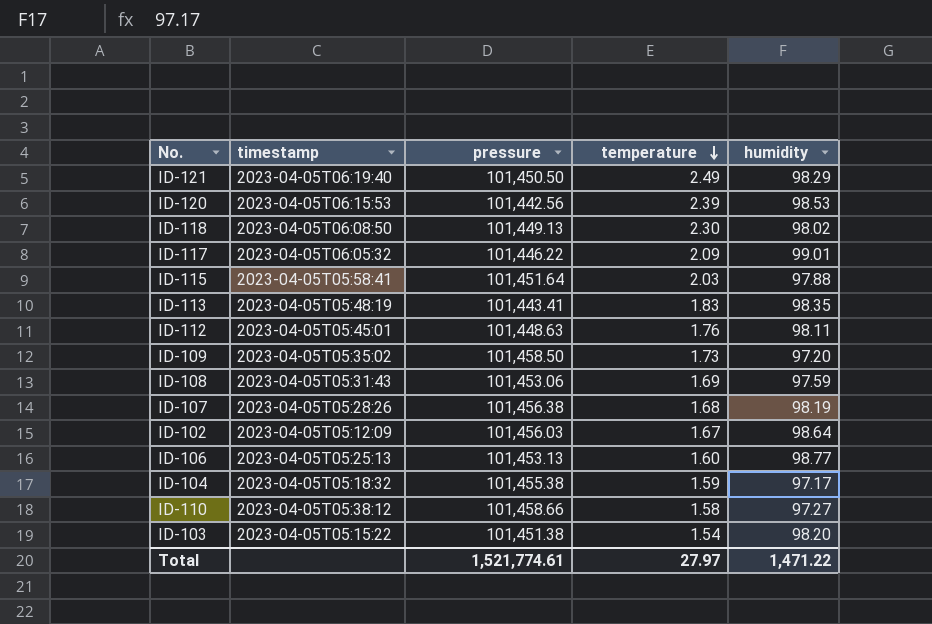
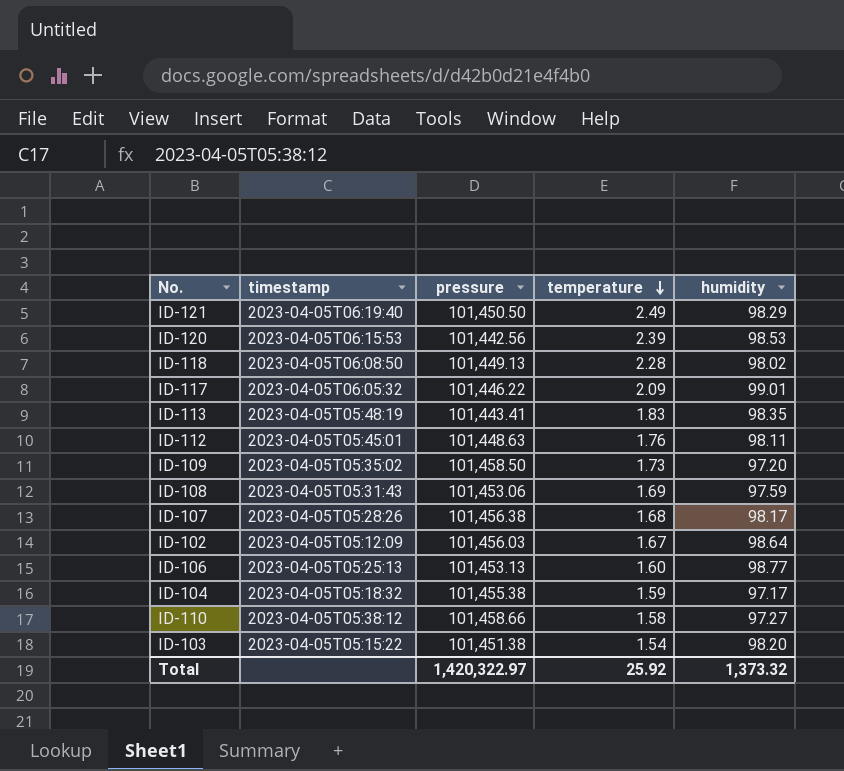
row ID-115: 2023-04-05T05:58:41 | 101,451.64 | 2.03 | 97.88 -> none
ID-118 | temperature: 2.30 -> 2.28
ID-107 | humidity: 98.19 -> 98.17
Total | pressure: 1,521,774.61 -> 1,420,322.97
Total | temperature: 27.97 -> 25.92
Total | humidity: 1,471.22 -> 1,373.32

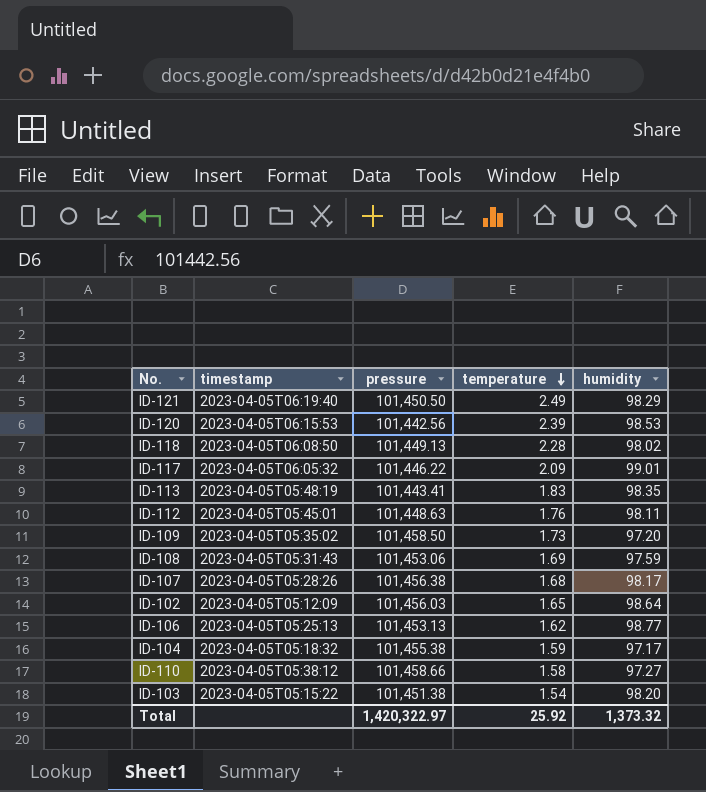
ID-102 | temperature: 1.67 -> 1.65
ID-106 | temperature: 1.60 -> 1.62

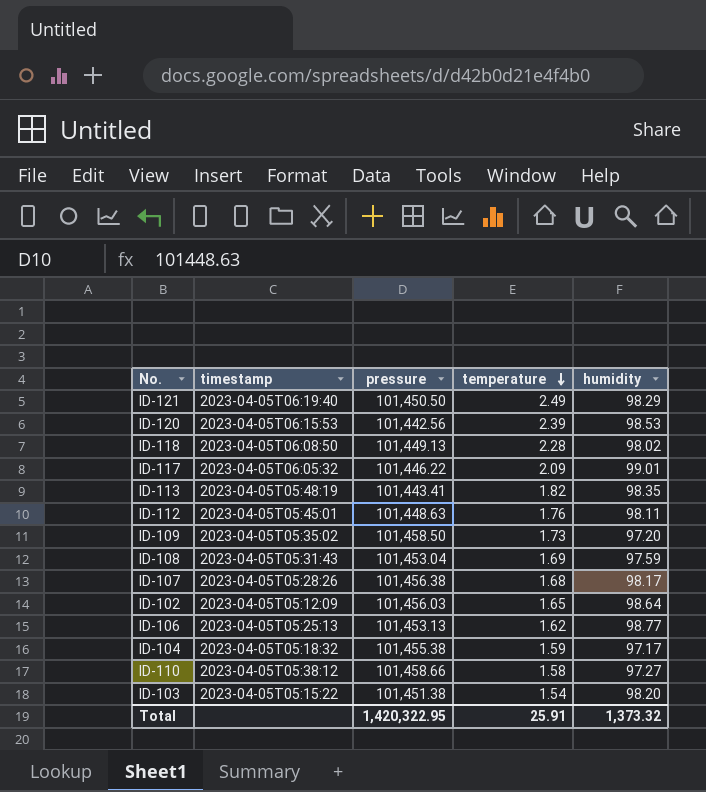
ID-113 | temperature: 1.83 -> 1.82
ID-108 | pressure: 101,453.06 -> 101,453.04
Total | pressure: 1,420,322.97 -> 1,420,322.95
Total | temperature: 25.92 -> 25.91

